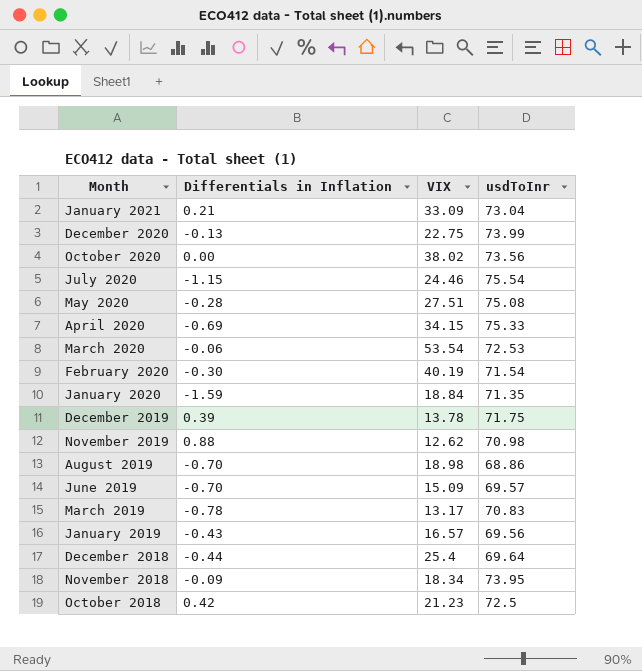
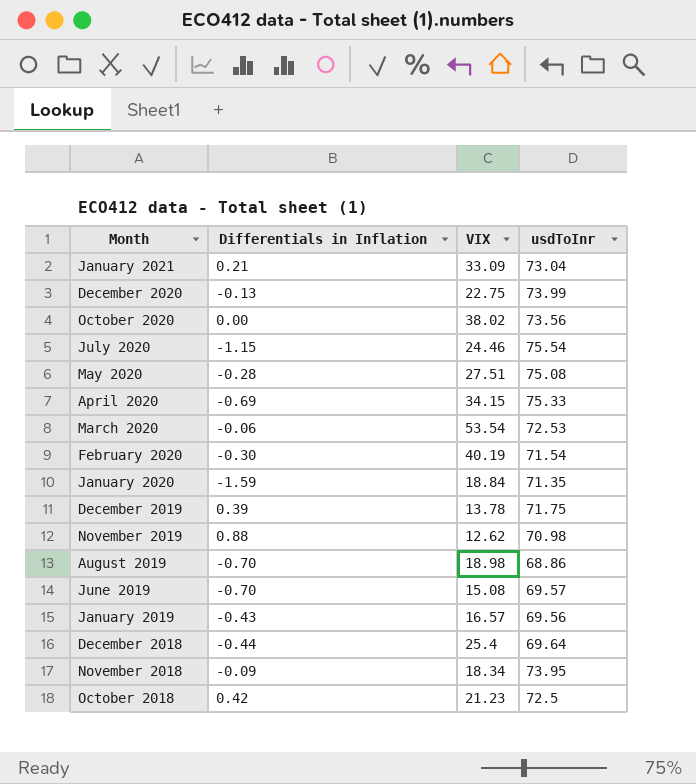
row March 2019: -0.78 | 13.17 | 70.83 -> none
June 2019 | VIX: 15.09 -> 15.08

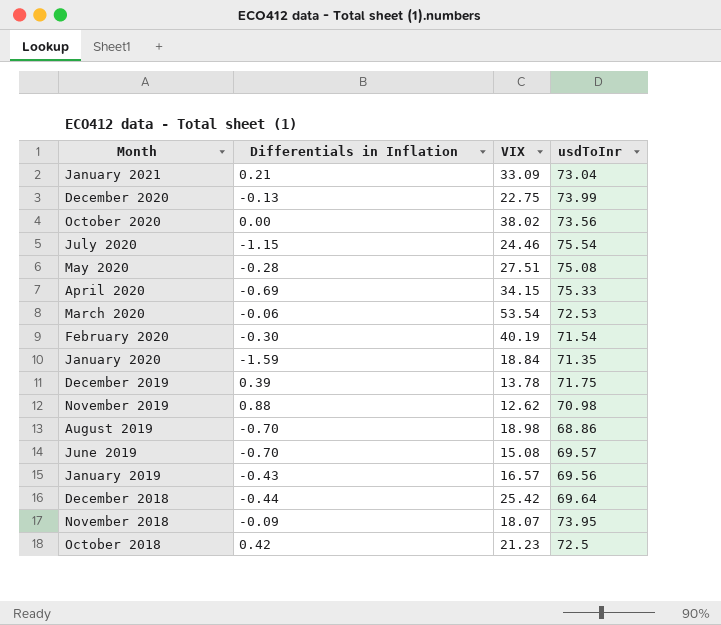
December 2018 | VIX: 25.4 -> 25.42
November 2018 | VIX: 18.34 -> 18.07

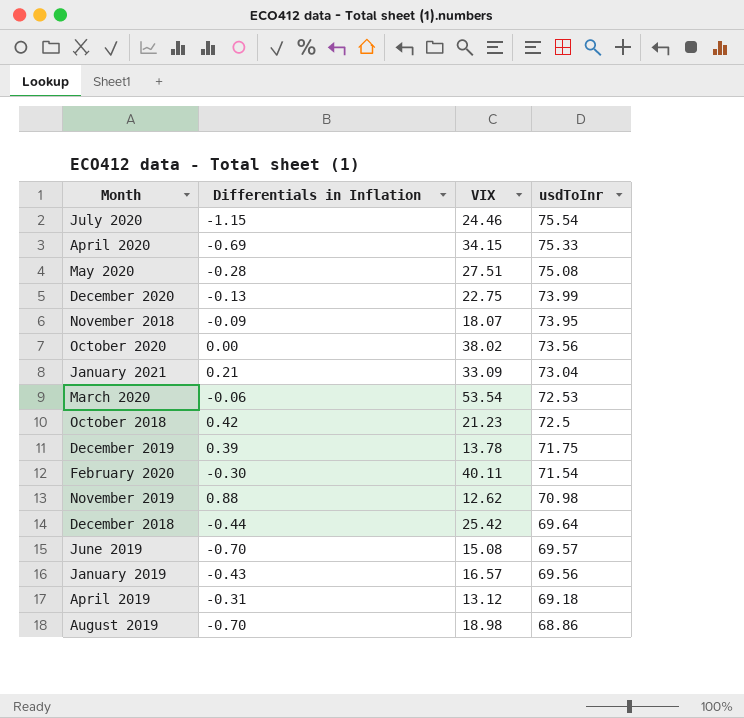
row order: Month descending -> usdToInr descending
row January 2020: -1.59 | 18.84 | 71.35 -> none
February 2020 | VIX: 40.19 -> 40.11
row April 2019: none -> -0.31 | 13.12 | 69.18

